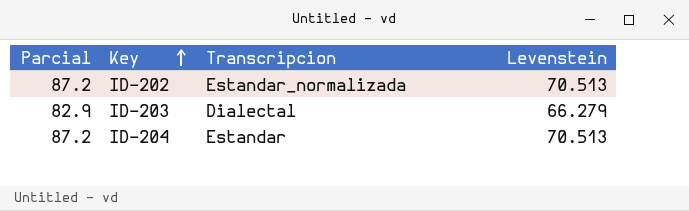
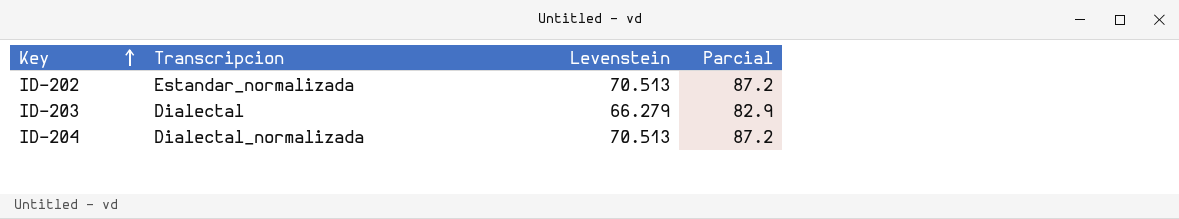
column Parcial | position: 1 -> 4
ID-204 | Transcripcion: Estandar -> Dialectal_normalizada

